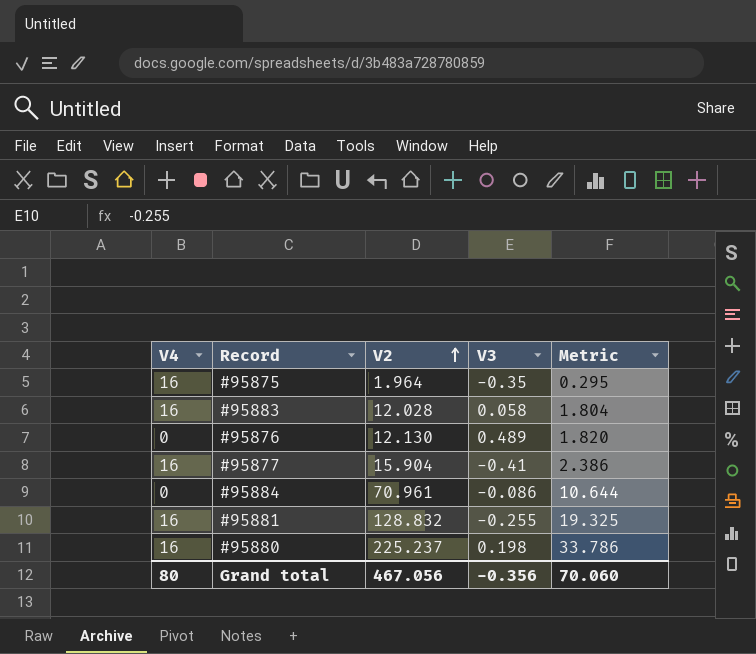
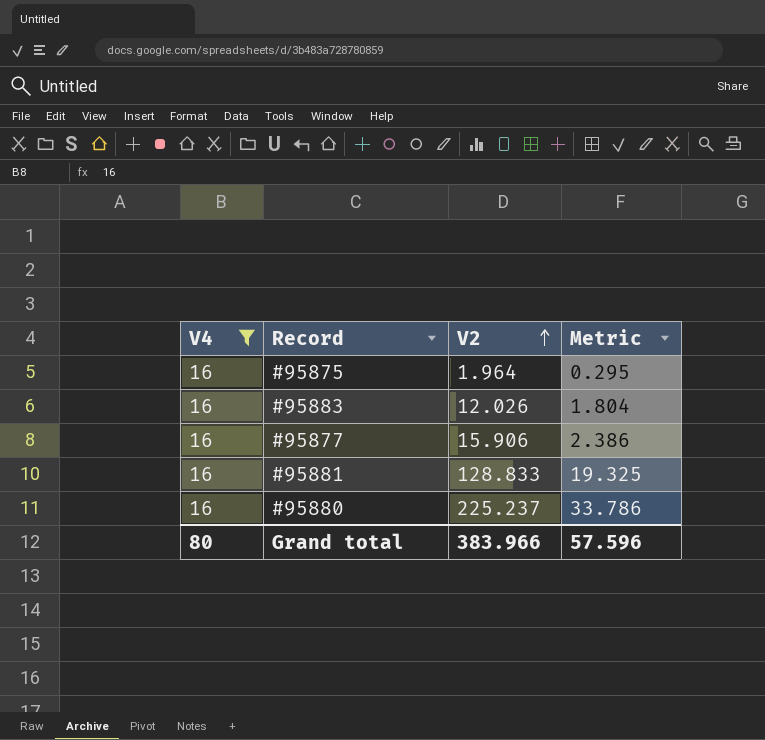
filter: none -> V4 = 16
column V3 | position: 4 -> none
#95883 | V2: 12.028 -> 12.026
#95877 | V2: 15.904 -> 15.906
#95881 | V2: 128.832 -> 128.833
Grand total | V2: 467.056 -> 383.966
Grand total | Metric: 70.060 -> 57.596

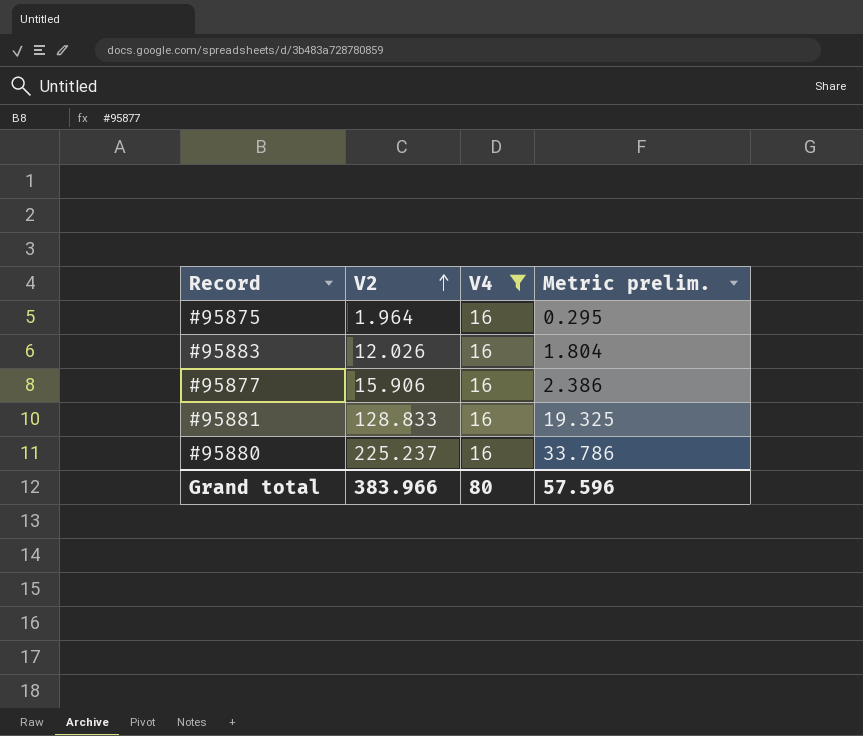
column V4 | position: 1 -> 3
column name: Metric -> Metric prelim.

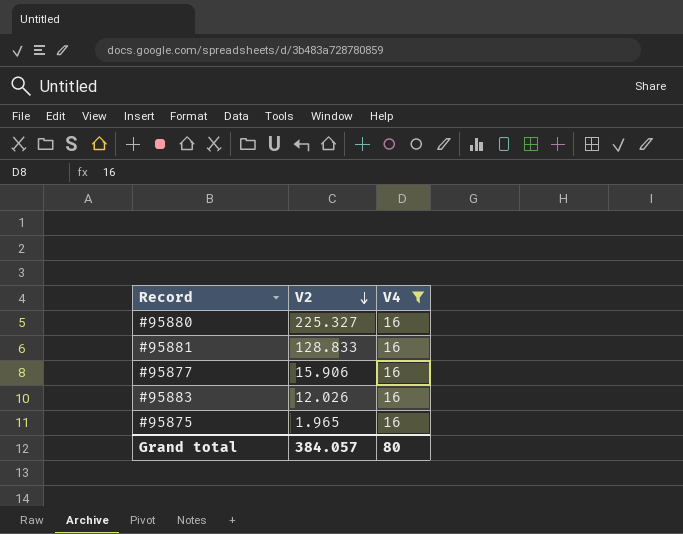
row order: V2 ascending -> V2 descending
column Metric prelim. | formula: [V2] * 0.15 -> none
#95880 | V2: 225.237 -> 225.327
#95875 | V2: 1.964 -> 1.965
Grand total | V2: 383.966 -> 384.057

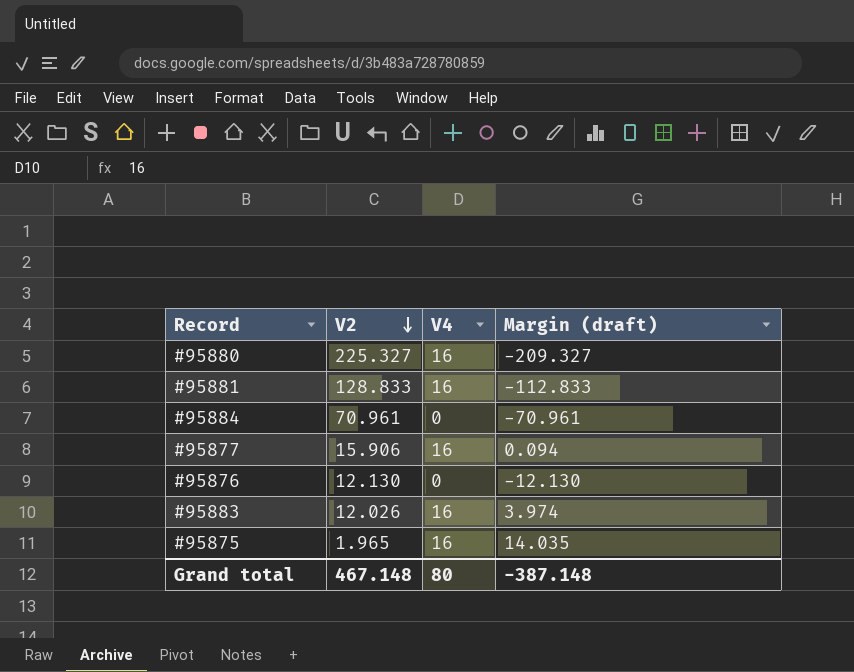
filter: V4 = 16 -> none
column Margin (draft) | formula: none -> [V4] - [V2]
Grand total | V2: 384.057 -> 467.148

